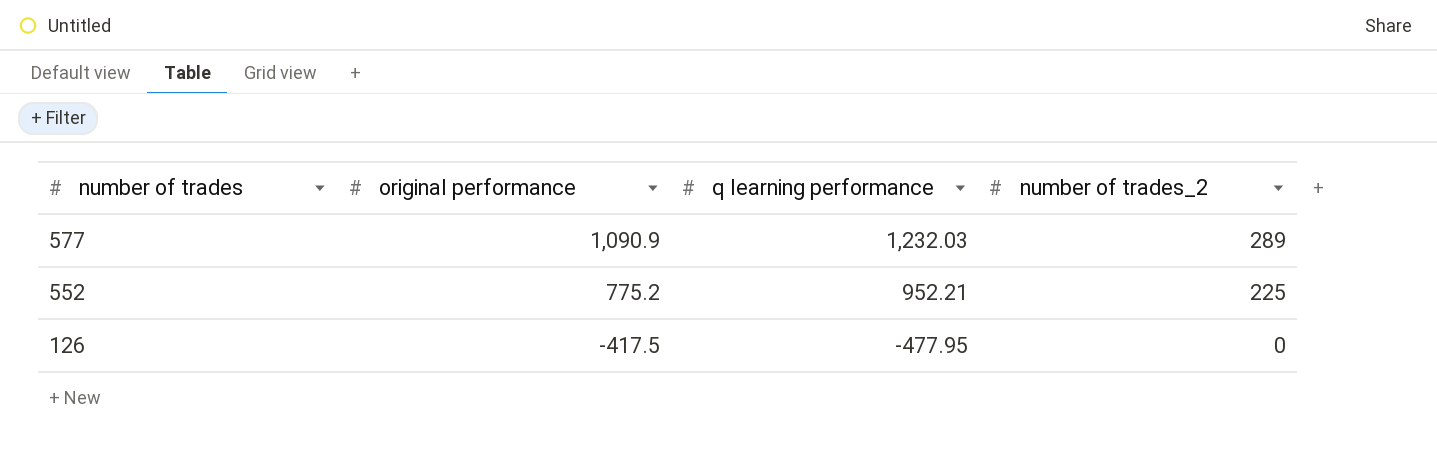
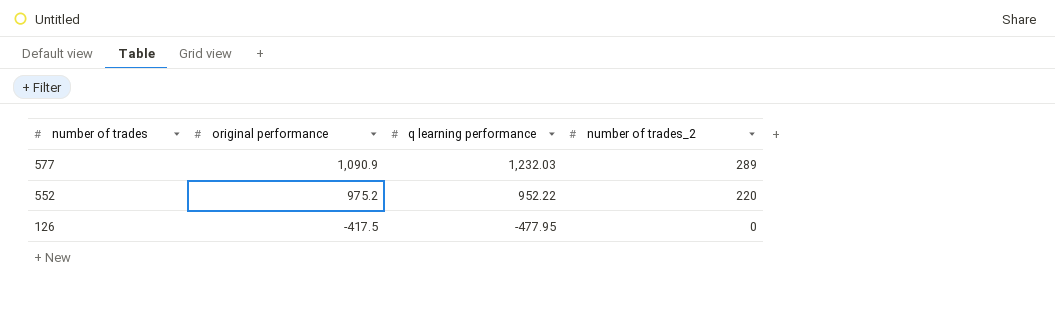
552 | original performance: 775.2 -> 975.2
552 | q learning performance: 952.21 -> 952.22
552 | number of trades_2: 225 -> 220

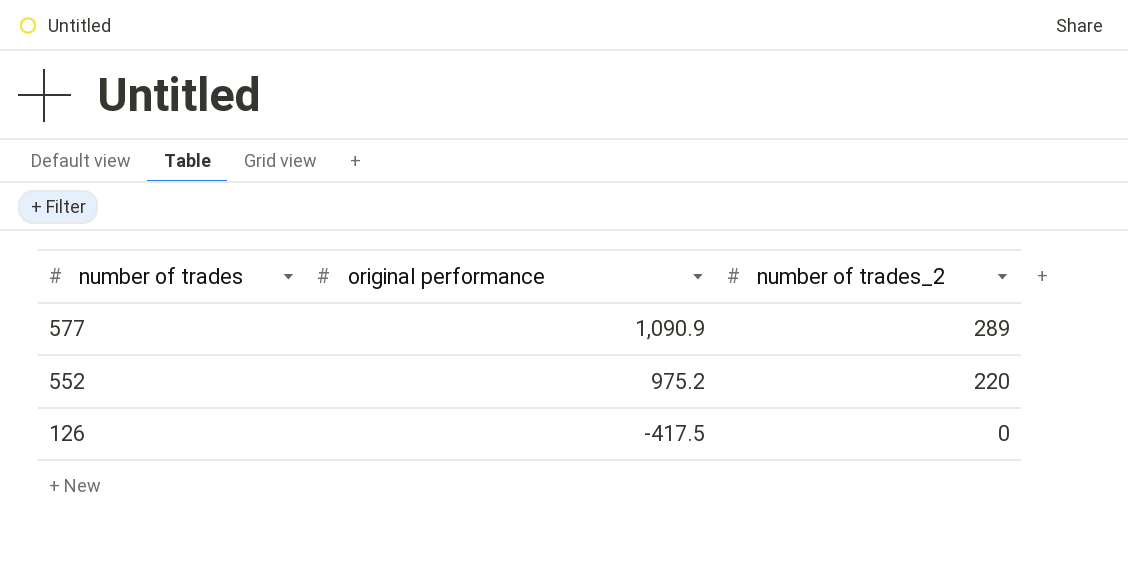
column q learning performance | position: 3 -> none

